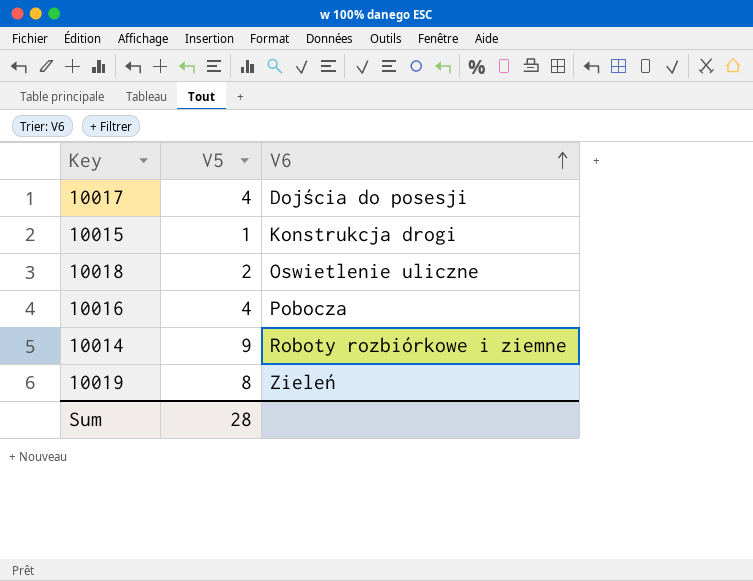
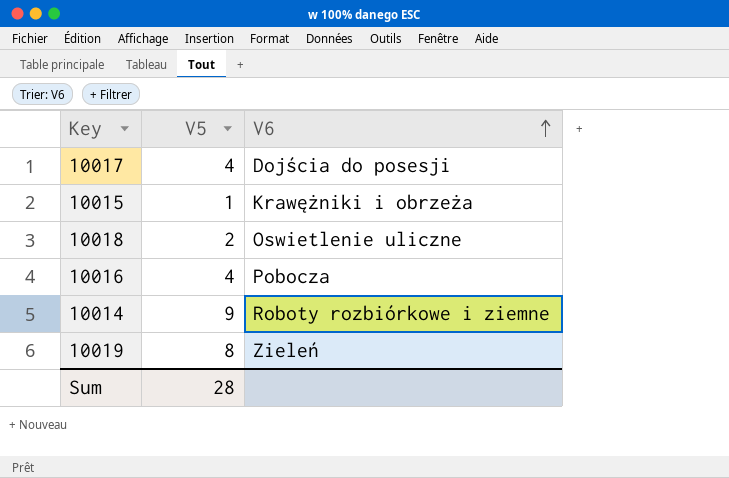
10015 | V6: Konstrukcja drogi -> Krawężniki i obrzeża

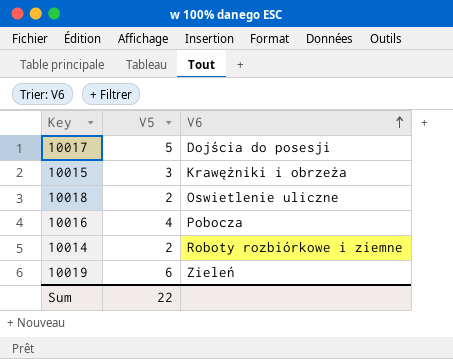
10017 | V5: 4 -> 5
10015 | V5: 1 -> 3
10014 | V5: 9 -> 2
10019 | V5: 8 -> 6
Sum | V5: 28 -> 22

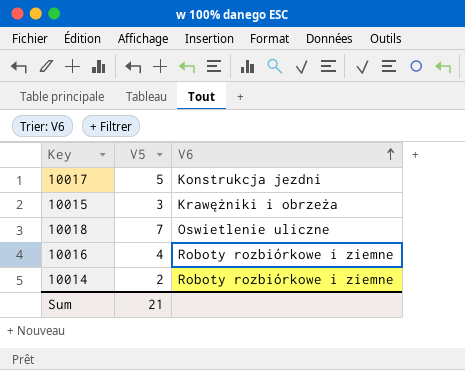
row 10019: 6 | Zieleń -> none
10017 | V6: Dojścia do posesji -> Konstrukcja jezdni
10018 | V5: 2 -> 7
10016 | V6: Pobocza -> Roboty rozbiórkowe i ziemne
Sum | V5: 22 -> 21

